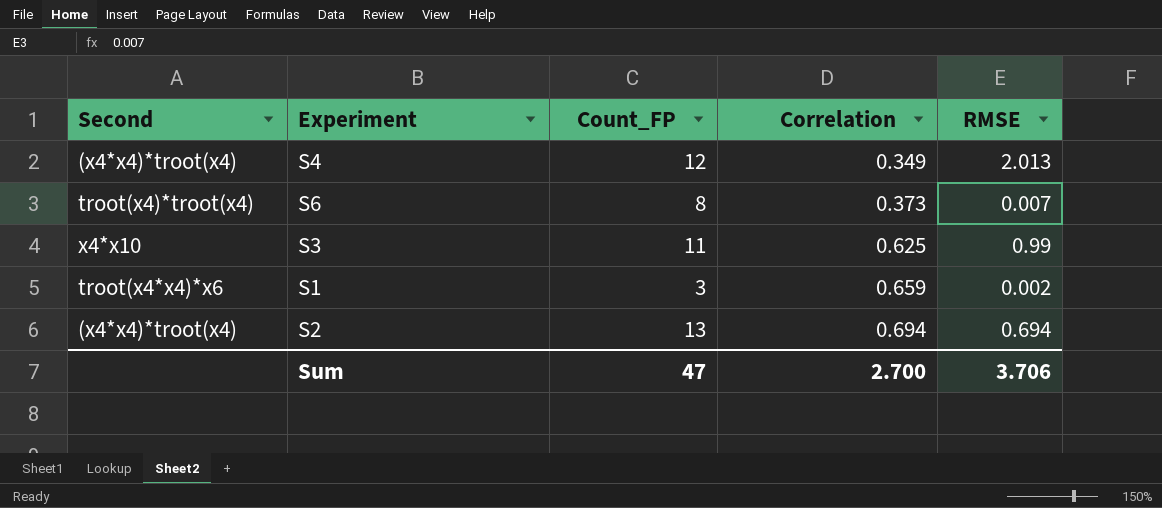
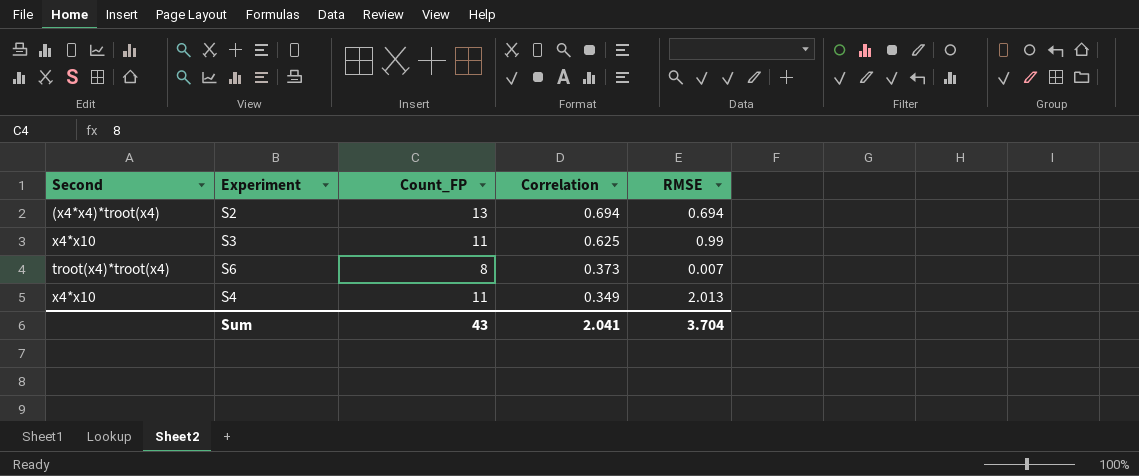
row order: Correlation ascending -> Correlation descending
row S1: troot(x4*x4)*x6 | 3 | 0.659 | 0.002 -> none
S4 | Second: (x4*x4)*troot(x4) -> x4*x10
S4 | Count_FP: 12 -> 11
Sum | Count_FP: 47 -> 43
Sum | Correlation: 2.700 -> 2.041
Sum | RMSE: 3.706 -> 3.704

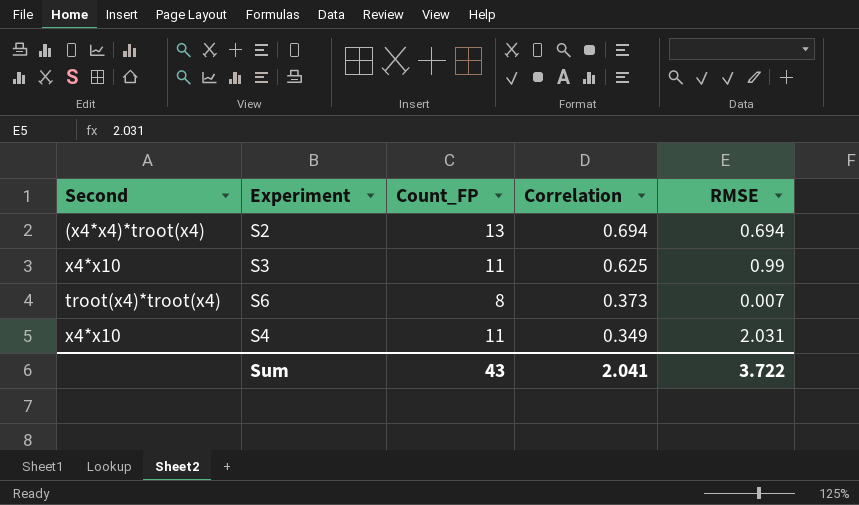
S4 | RMSE: 2.013 -> 2.031
Sum | RMSE: 3.704 -> 3.722

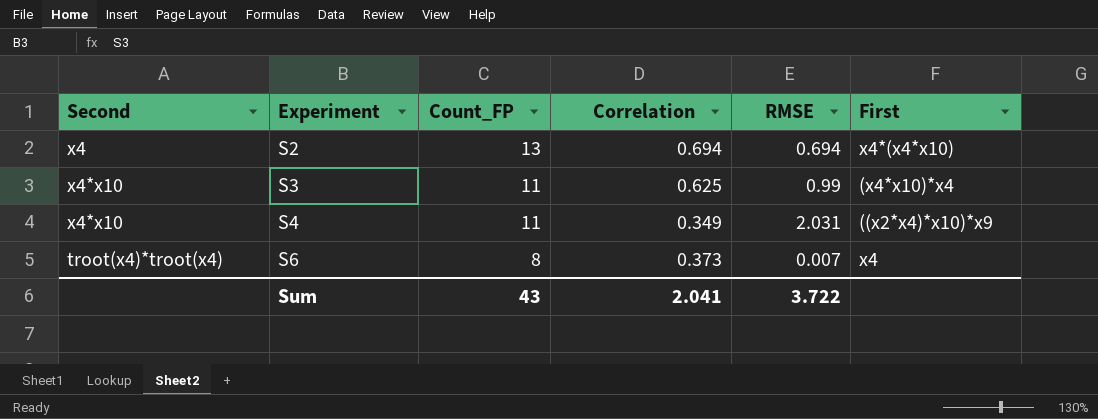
row order: Correlation descending -> Experiment ascending
column First | position: none -> 6
S2 | Second: (x4*x4)*troot(x4) -> x4

